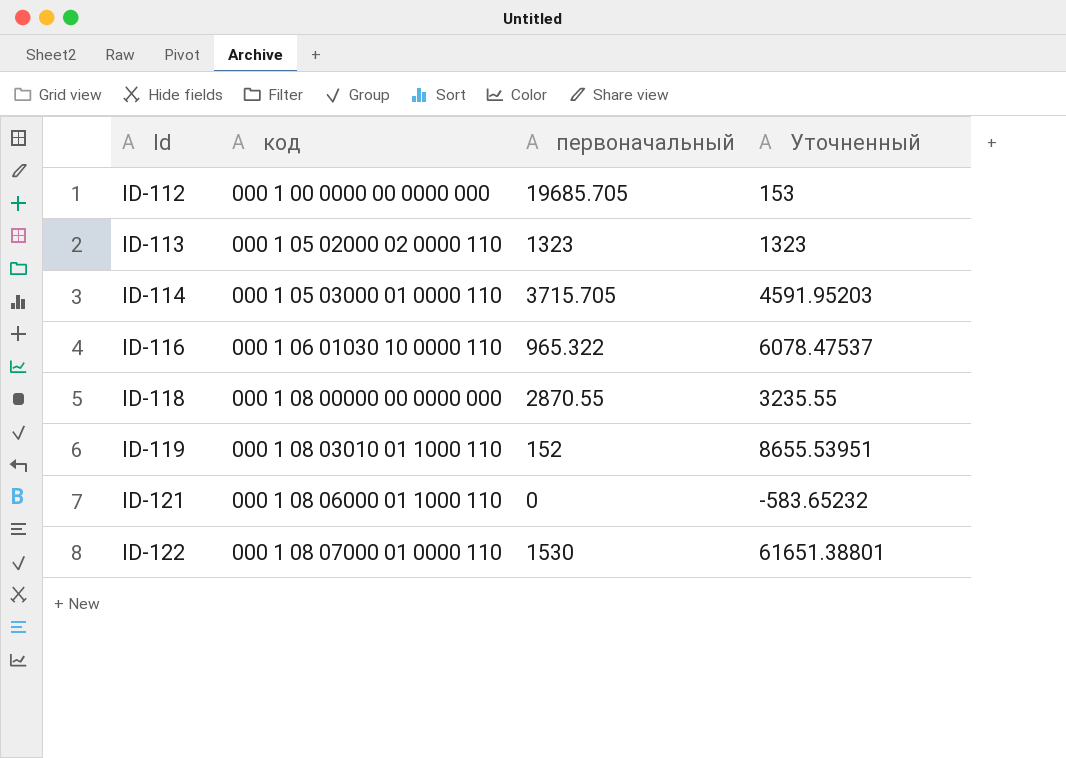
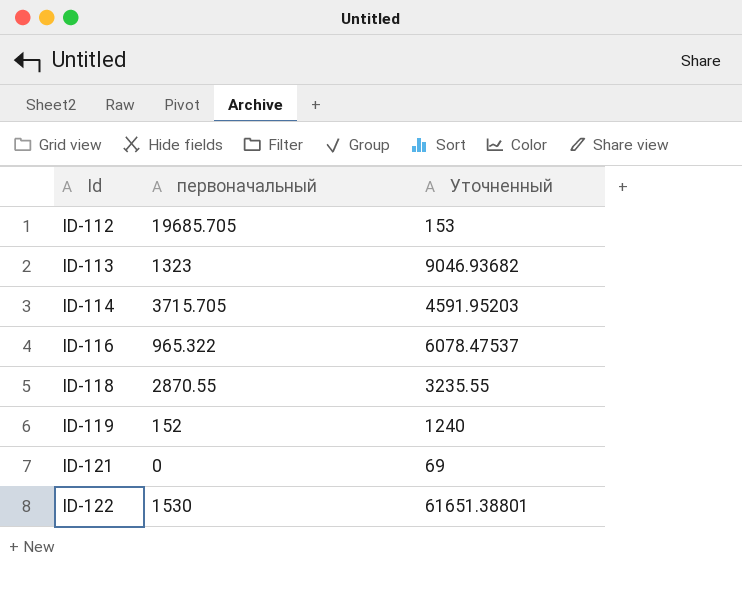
column код | position: 2 -> none
ID-113 | Уточненный: 1323 -> 9046.93682
ID-119 | Уточненный: 8655.53951 -> 1240
ID-121 | Уточненный: -583.65232 -> 69

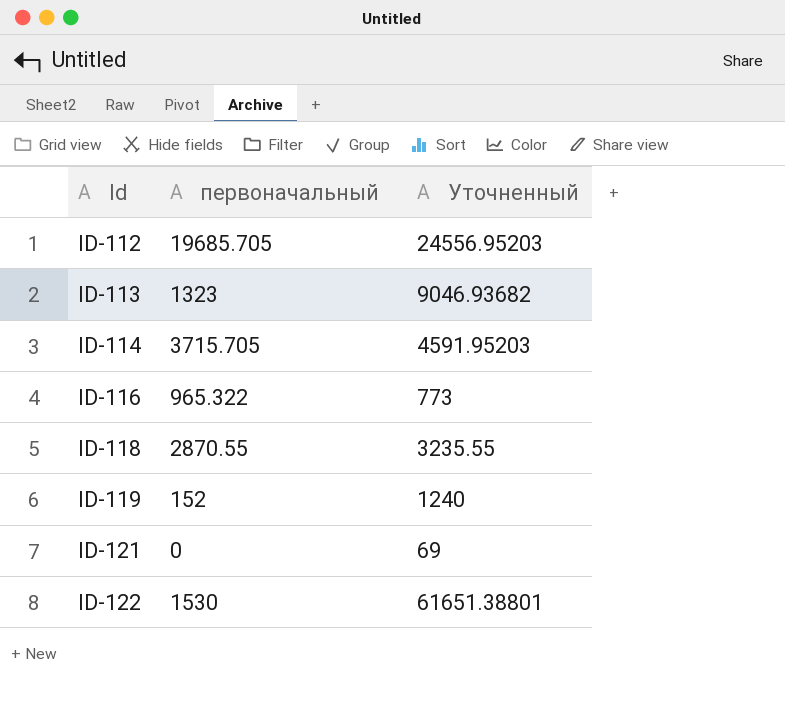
ID-112 | Уточненный: 153 -> 24556.95203
ID-116 | Уточненный: 6078.47537 -> 773

